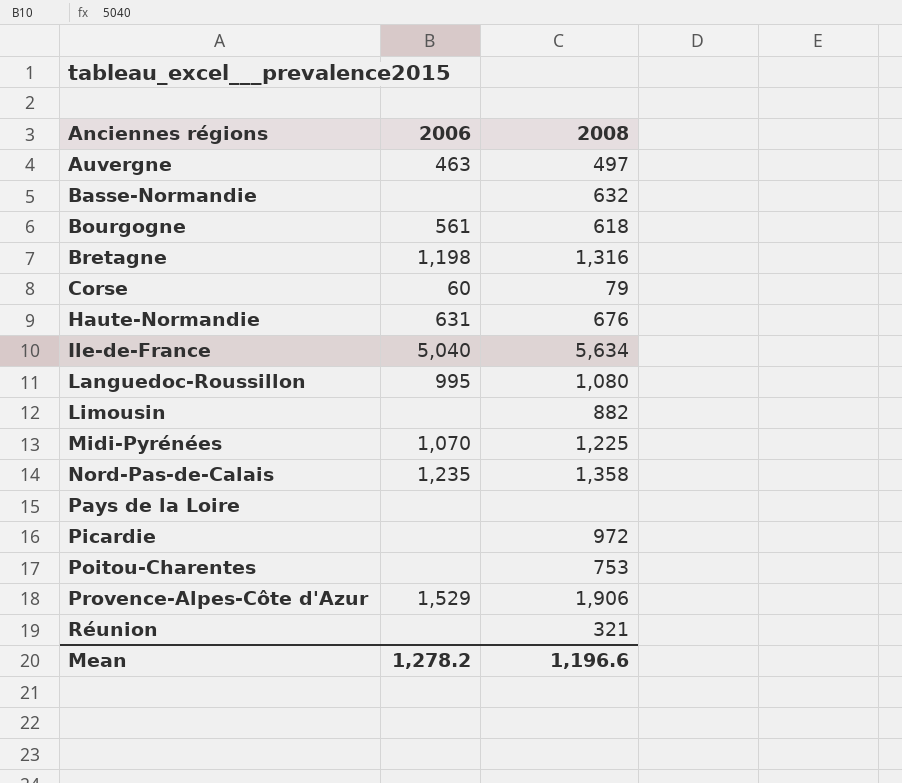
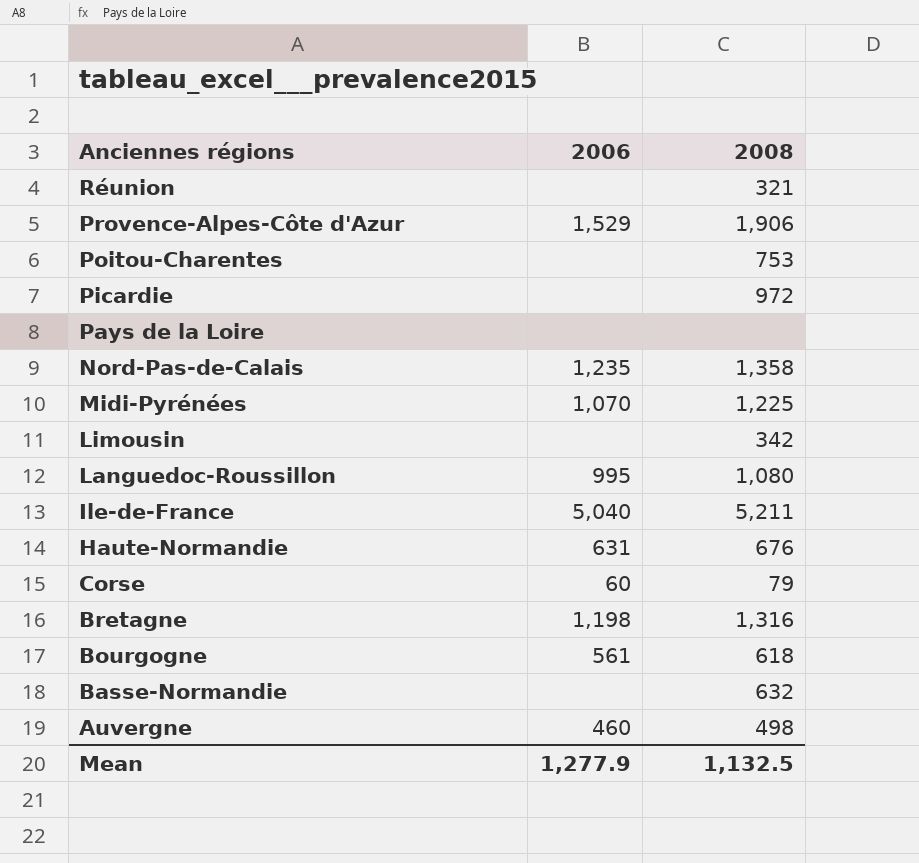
row order: Anciennes régions ascending -> Anciennes régions descending
Limousin | 2008: 882 -> 342
Ile-de-France | 2008: 5,634 -> 5,211
Auvergne | 2006: 463 -> 460
Auvergne | 2008: 497 -> 498
Mean | 2006: 1,278.2 -> 1,277.9
Mean | 2008: 1,196.6 -> 1,132.5

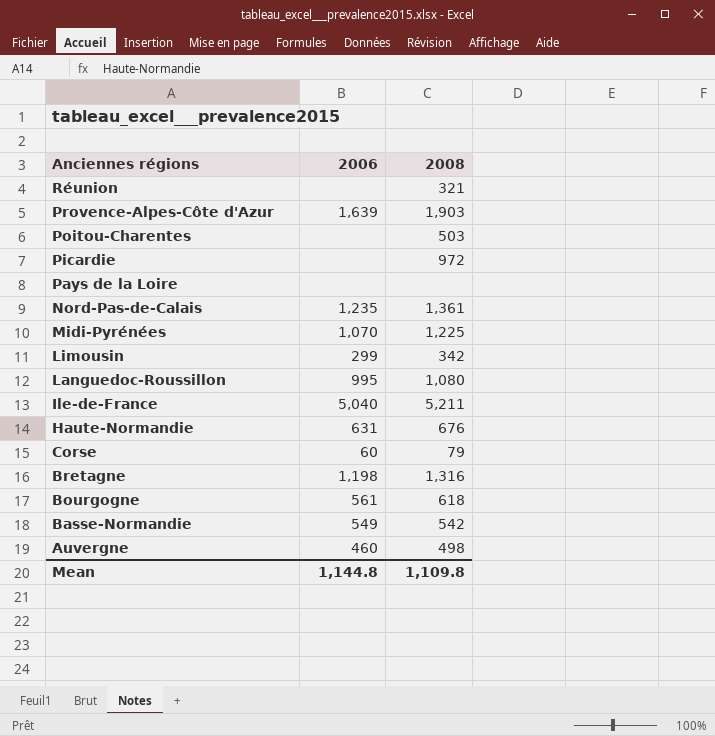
Provence-Alpes-Côte d'Azur | 2006: 1,529 -> 1,639
Provence-Alpes-Côte d'Azur | 2008: 1,906 -> 1,903
Poitou-Charentes | 2008: 753 -> 503
Nord-Pas-de-Calais | 2008: 1,358 -> 1,361
Limousin | 2006: none -> 299
Basse-Normandie | 2006: none -> 549
Basse-Normandie | 2008: 632 -> 542
Mean | 2006: 1,277.9 -> 1,144.8
Mean | 2008: 1,132.5 -> 1,109.8

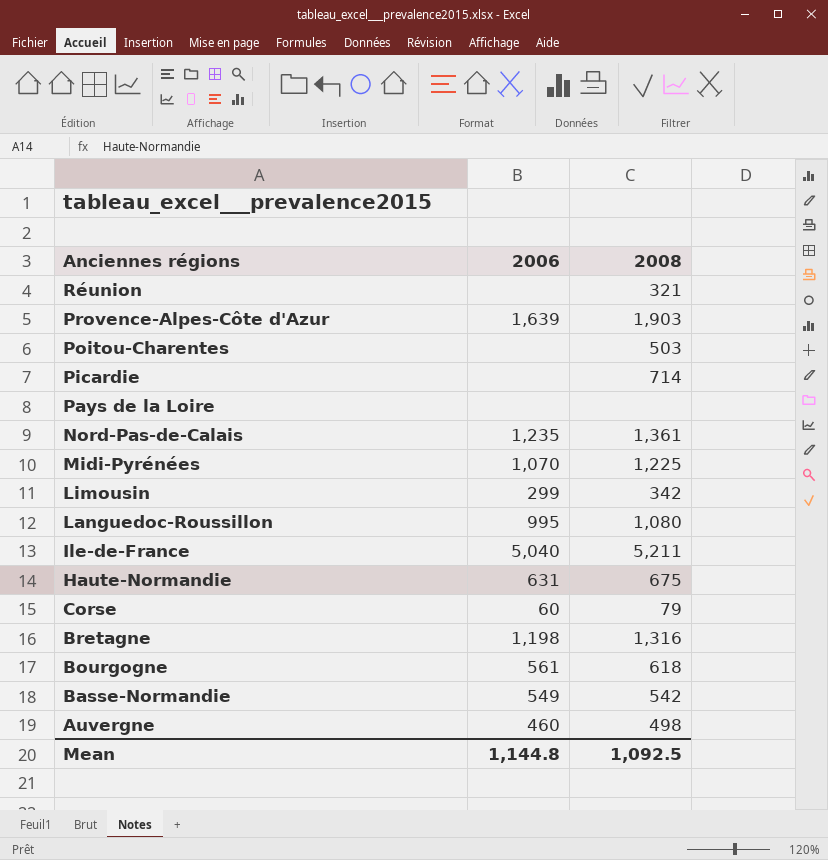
Picardie | 2008: 972 -> 714
Haute-Normandie | 2008: 676 -> 675
Mean | 2008: 1,109.8 -> 1,092.5

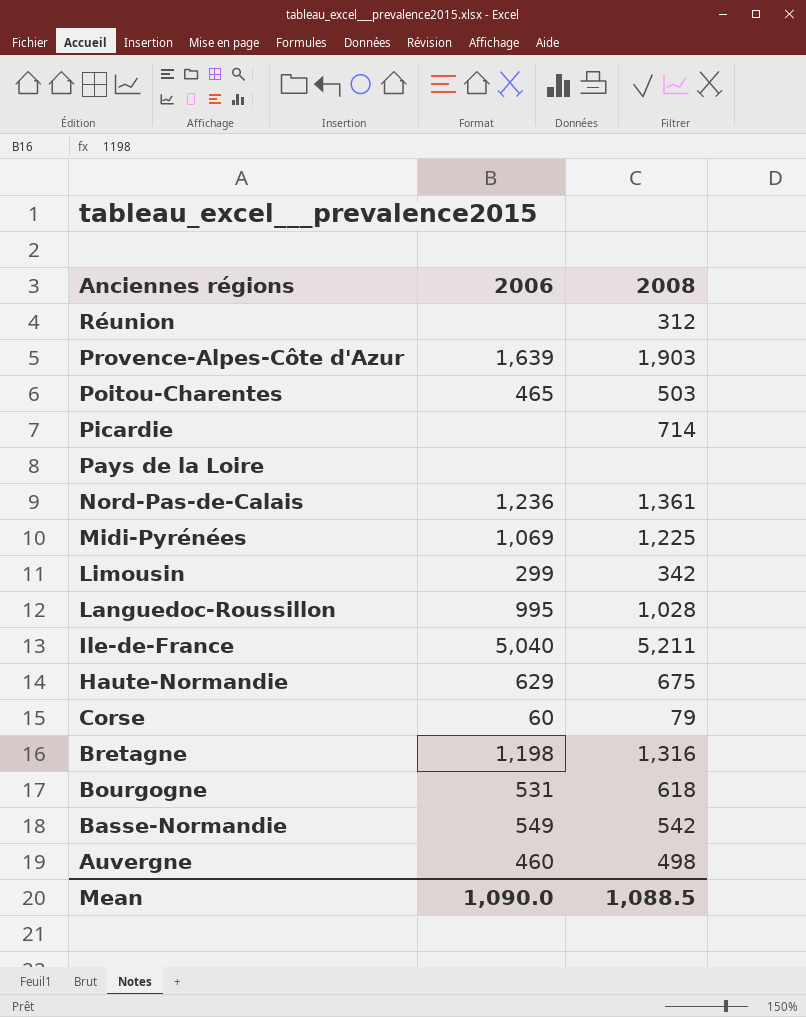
Réunion | 2008: 321 -> 312
Poitou-Charentes | 2006: none -> 465
Nord-Pas-de-Calais | 2006: 1,235 -> 1,236
Midi-Pyrénées | 2006: 1,070 -> 1,069
Languedoc-Roussillon | 2008: 1,080 -> 1,028
Haute-Normandie | 2006: 631 -> 629
Bourgogne | 2006: 561 -> 531
Mean | 2006: 1,144.8 -> 1,090.0
Mean | 2008: 1,092.5 -> 1,088.5

